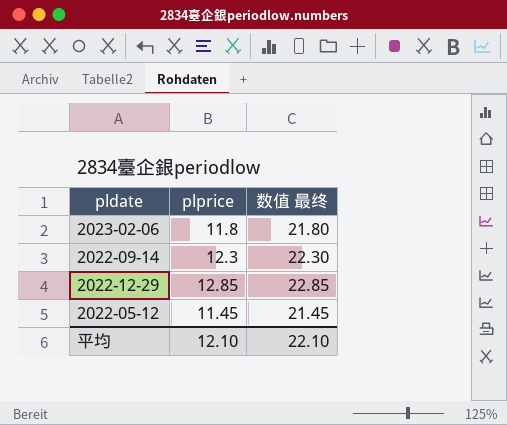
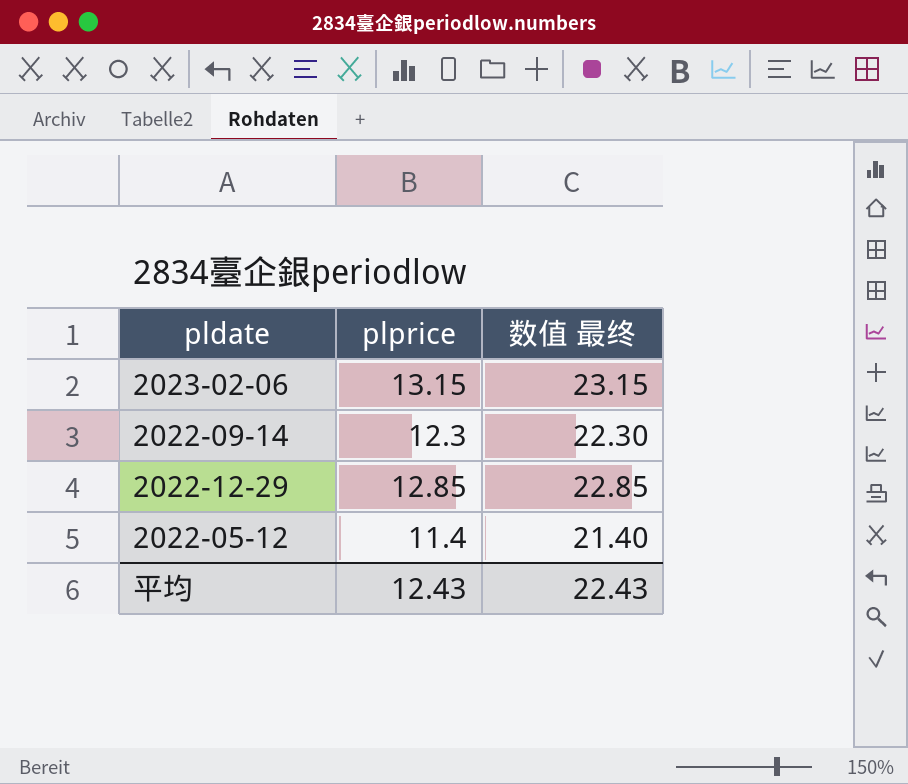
2023-02-06 | plprice: 11.8 -> 13.15
2023-02-06 | 数值 最终: 21.80 -> 23.15
2022-05-12 | plprice: 11.45 -> 11.4
2022-05-12 | 数值 最终: 21.45 -> 21.40
平均 | plprice: 12.10 -> 12.43
平均 | 数值 最终: 22.10 -> 22.43

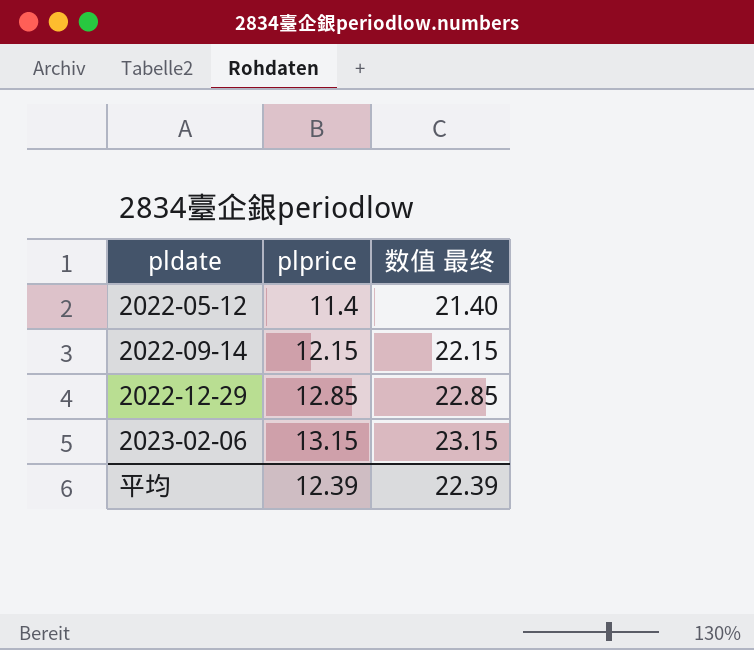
row order: none -> pldate ascending
2022-09-14 | plprice: 12.3 -> 12.15
2022-09-14 | 数值 最终: 22.30 -> 22.15
平均 | plprice: 12.43 -> 12.39
平均 | 数值 最终: 22.43 -> 22.39

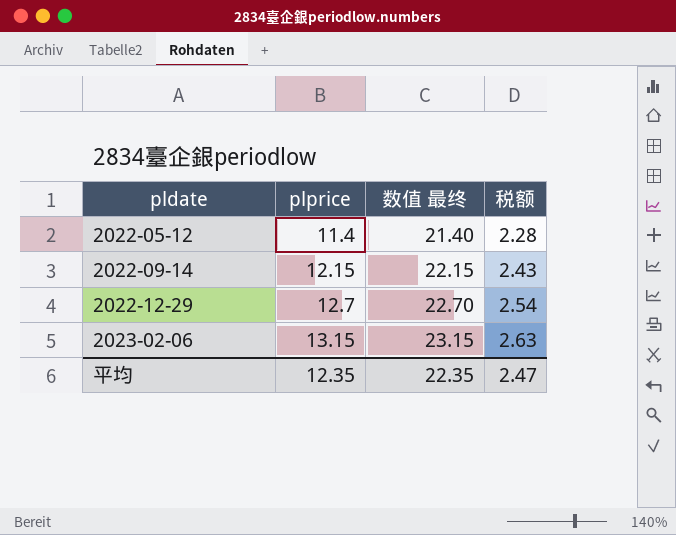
column 税额 | formula: none -> [plprice] * 0.2
2022-12-29 | plprice: 12.85 -> 12.7
2022-12-29 | 数值 最终: 22.85 -> 22.70
平均 | plprice: 12.39 -> 12.35
平均 | 数值 最终: 22.39 -> 22.35

